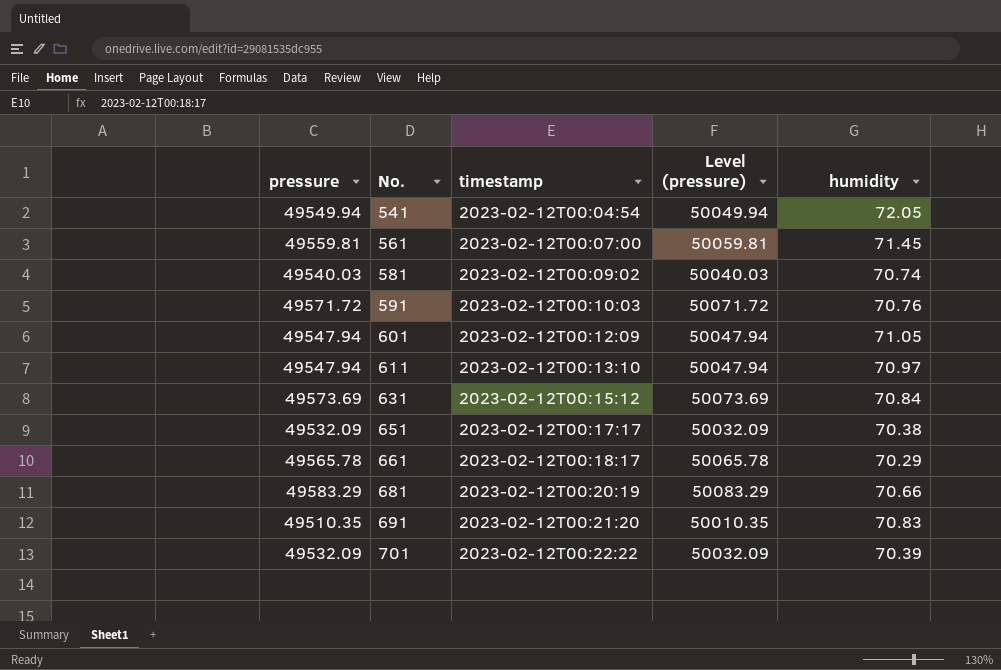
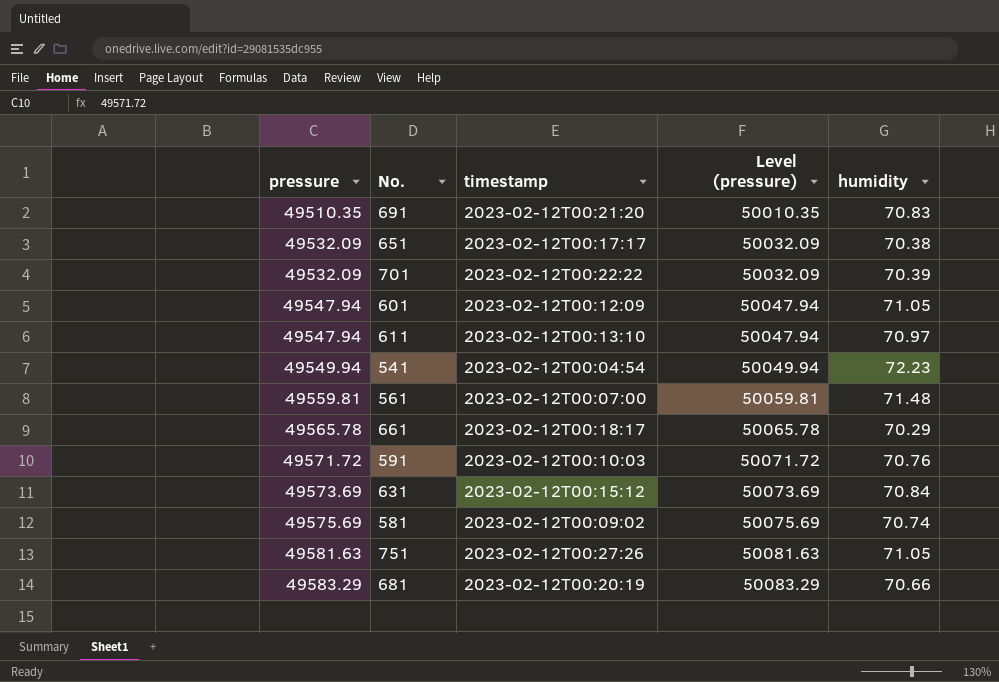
row order: No. ascending -> pressure ascending
541 | humidity: 72.05 -> 72.23
561 | humidity: 71.45 -> 71.48
581 | pressure: 49540.03 -> 49575.69
581 | Level (pressure): 50040.03 -> 50075.69
row 751: none -> 49581.63 | 2023-02-12T00:27:26 | 50081.63 | 71.05

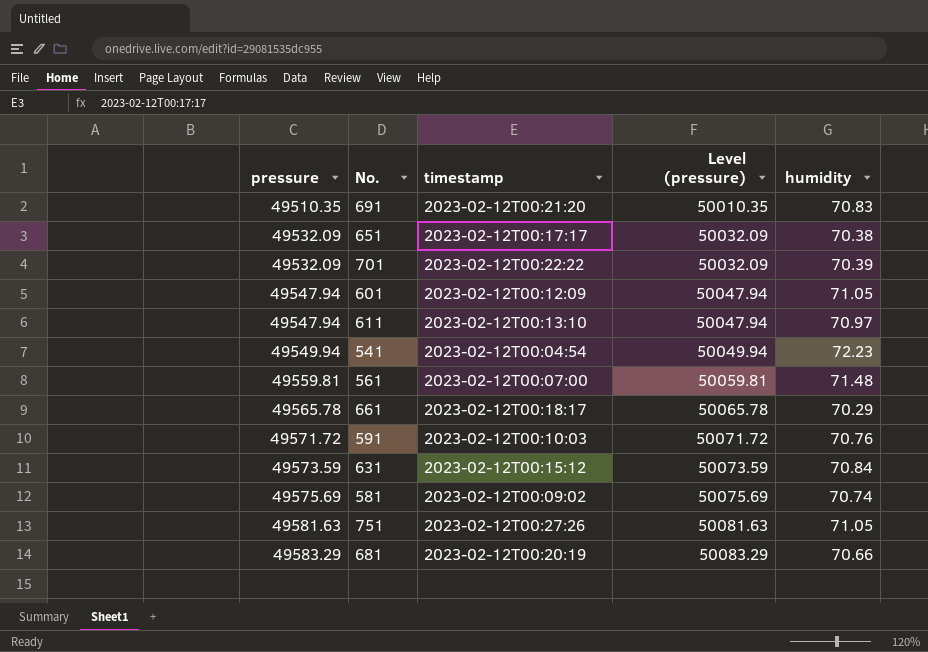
631 | pressure: 49573.69 -> 49573.59
631 | Level (pressure): 50073.69 -> 50073.59

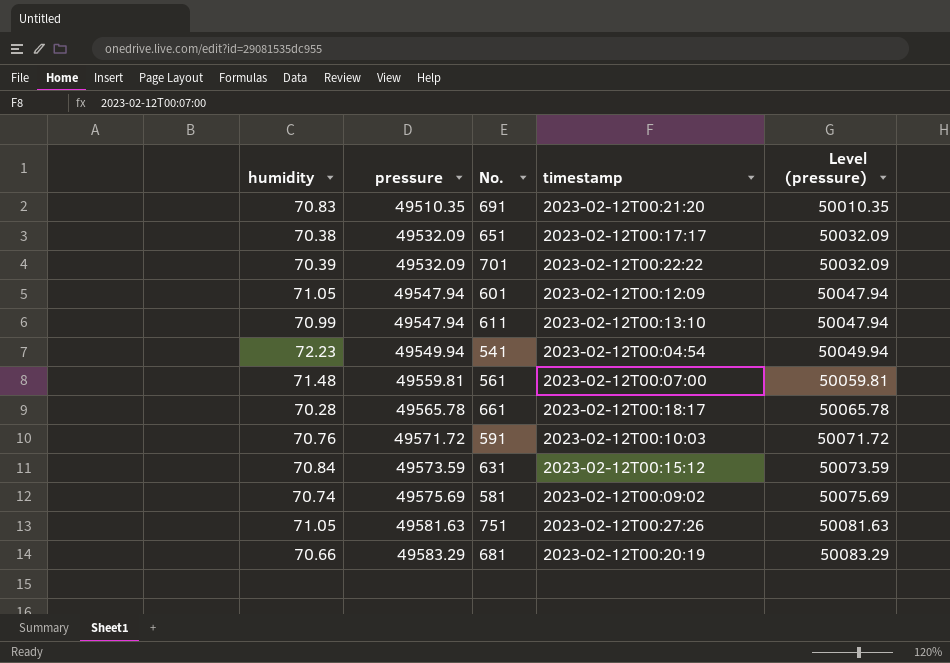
column humidity | position: 5 -> 1
611 | humidity: 70.97 -> 70.99
661 | humidity: 70.29 -> 70.28

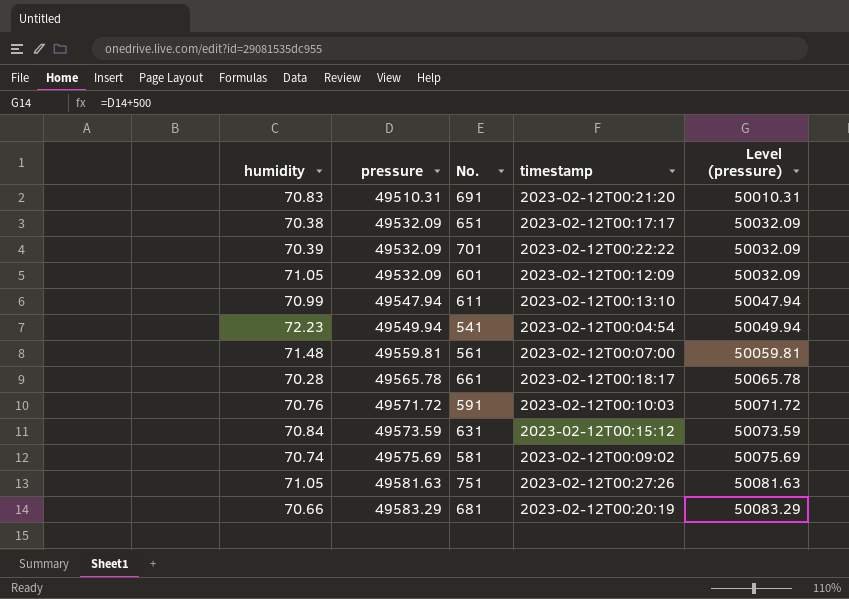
691 | pressure: 49510.35 -> 49510.31
691 | Level (pressure): 50010.35 -> 50010.31
601 | pressure: 49547.94 -> 49532.09
601 | Level (pressure): 50047.94 -> 50032.09

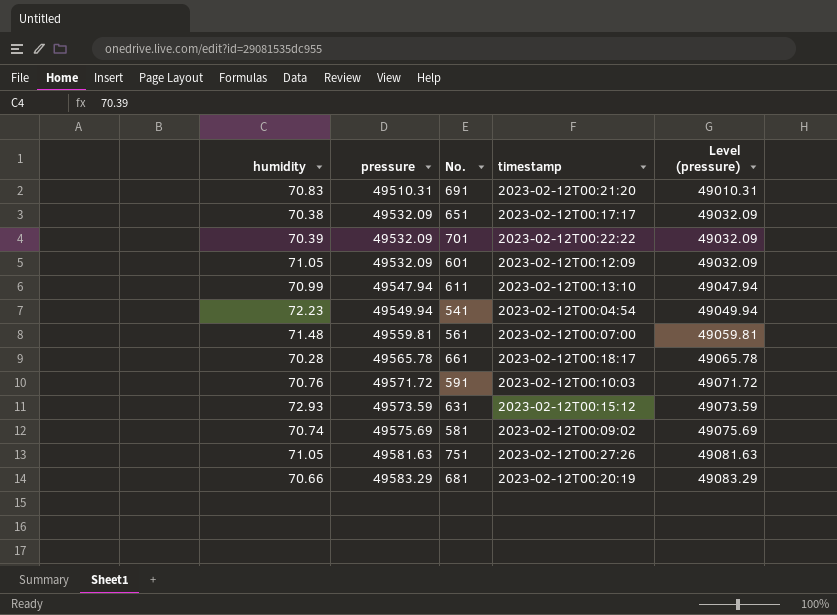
column Level (pressure) | formula: [pressure] + 500 -> [pressure] - 500
631 | humidity: 70.84 -> 72.93

